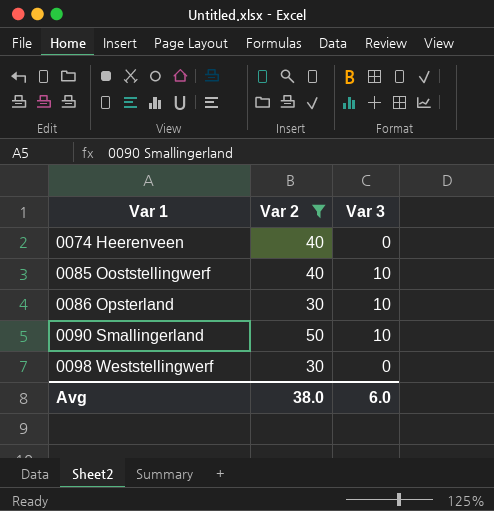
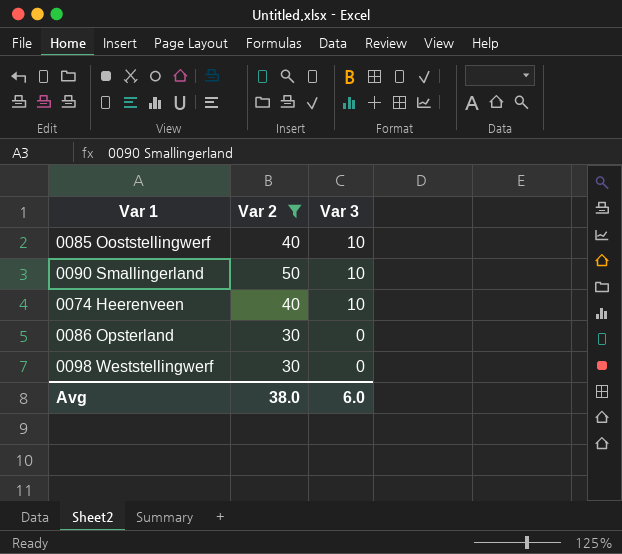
row order: Var 1 ascending -> Var 3 descending
0074 Heerenveen | Var 3: 0 -> 10
0086 Opsterland | Var 3: 10 -> 0

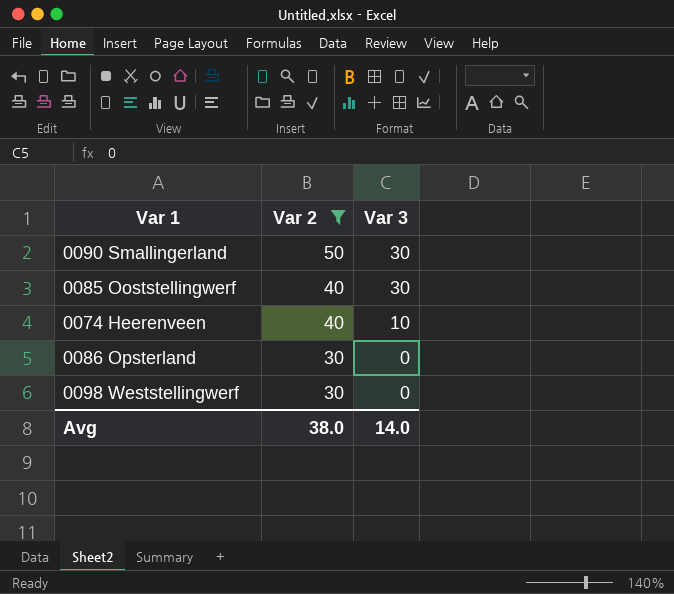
row order: Var 3 descending -> Var 2 descending
0090 Smallingerland | Var 3: 10 -> 30
0085 Ooststellingwerf | Var 3: 10 -> 30
Avg | Var 3: 6.0 -> 14.0

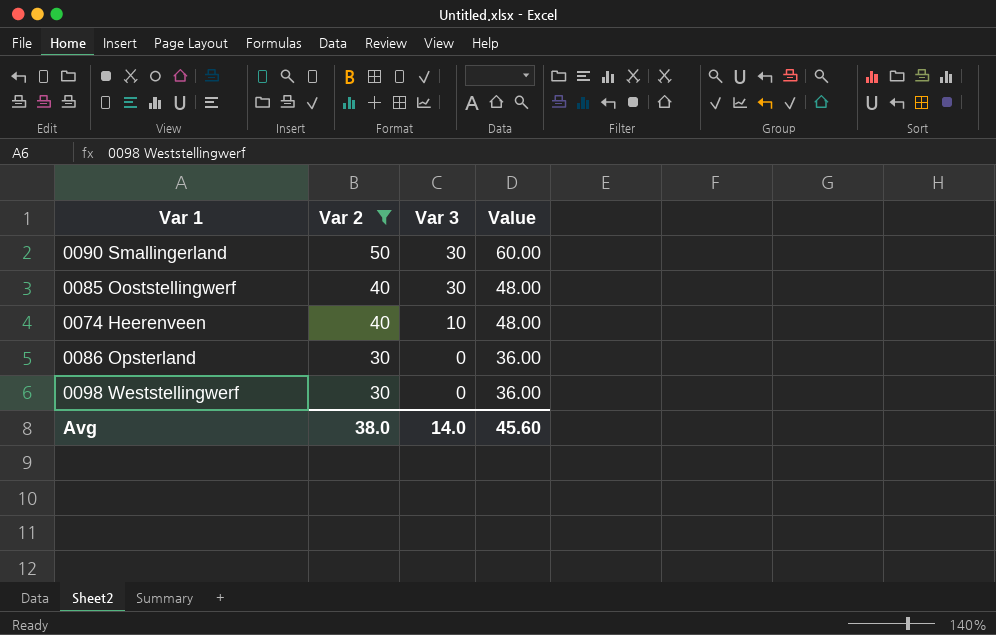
column Value | formula: none -> [Var 2] * 1.2

